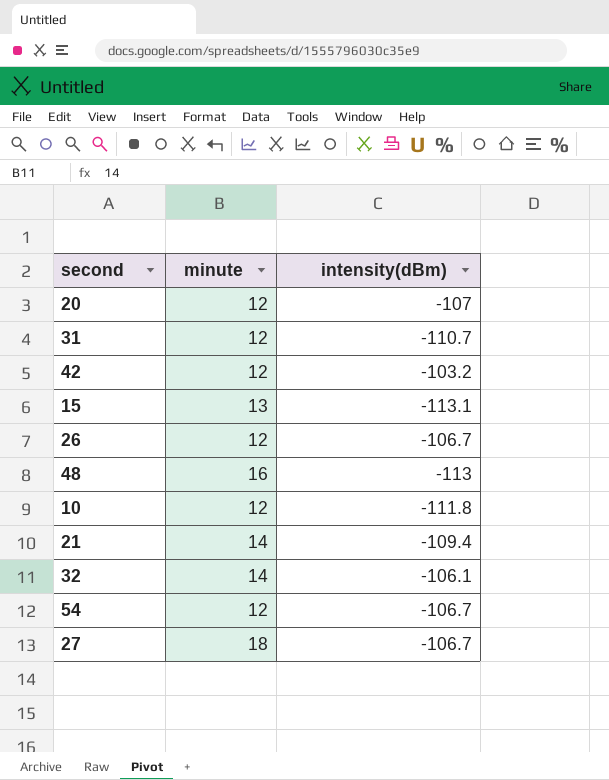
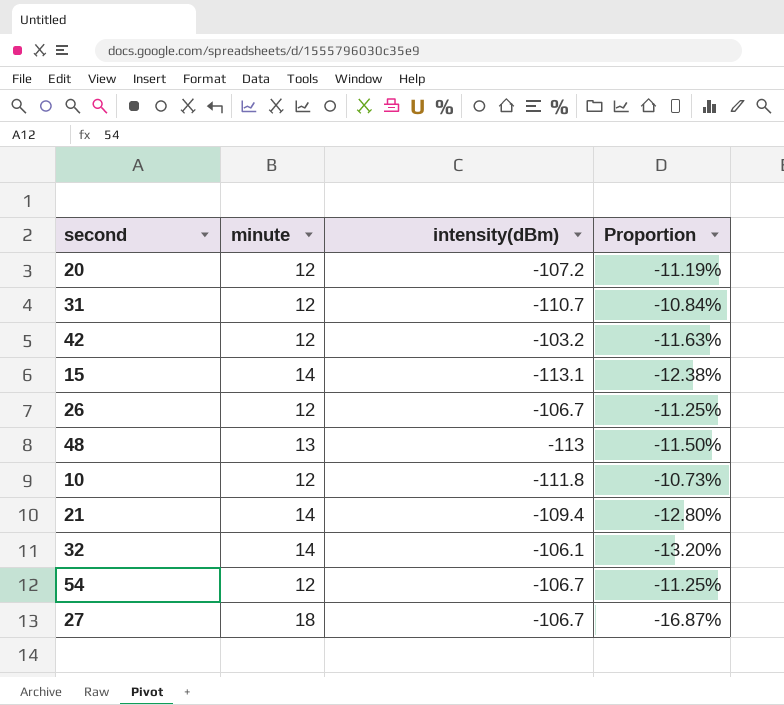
column Proportion | formula: none -> [minute] / [intensity(dBm)]
20 | intensity(dBm): -107 -> -107.2
15 | minute: 13 -> 14
48 | minute: 16 -> 13

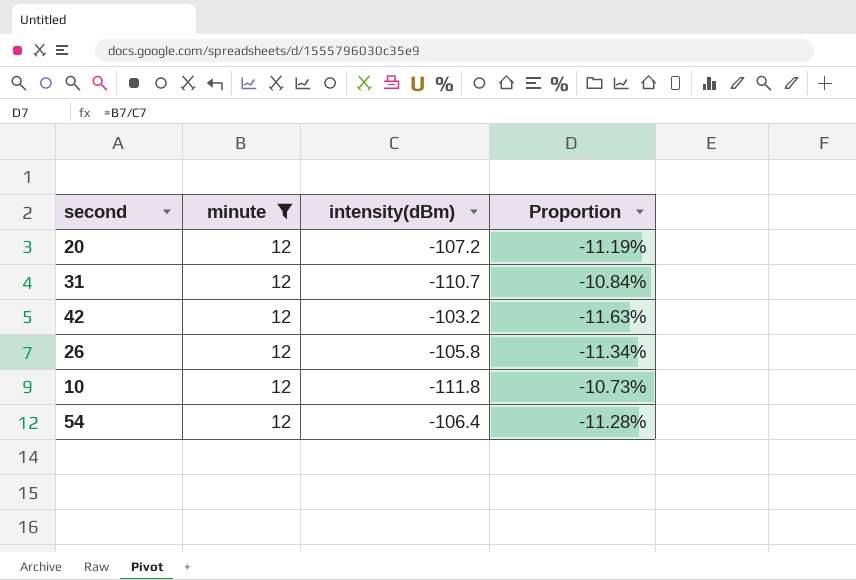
filter: none -> minute = 12
26 | intensity(dBm): -106.7 -> -105.8
26 | Proportion: -11.25% -> -11.34%
54 | intensity(dBm): -106.7 -> -106.4
54 | Proportion: -11.25% -> -11.28%

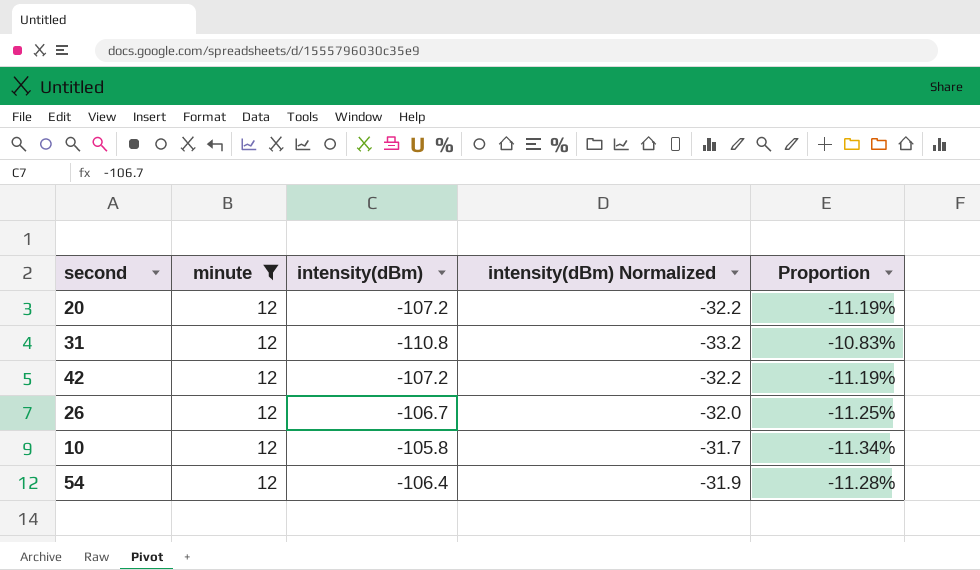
column intensity(dBm) Normalized | formula: none -> [intensity(dBm)] * 0.3
31 | intensity(dBm): -110.7 -> -110.8
31 | Proportion: -10.84% -> -10.83%
42 | intensity(dBm): -103.2 -> -107.2
42 | Proportion: -11.63% -> -11.19%
26 | intensity(dBm): -105.8 -> -106.7
26 | Proportion: -11.34% -> -11.25%
10 | intensity(dBm): -111.8 -> -105.8
10 | Proportion: -10.73% -> -11.34%

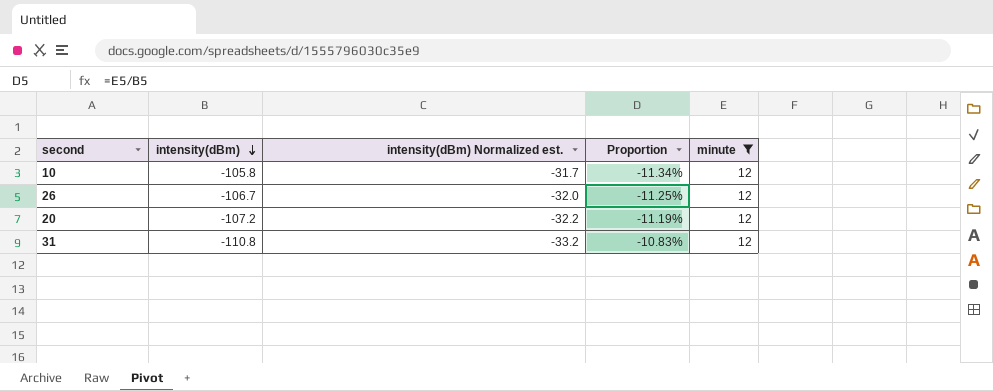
row order: none -> intensity(dBm) descending
column name: intensity(dBm) Normalized -> intensity(dBm) Normalized est.
column minute | position: 2 -> 5
row 42: 12 | -107.2 | -32.2 | -11.19% -> none
row 54: 12 | -106.4 | -31.9 | -11.28% -> none

